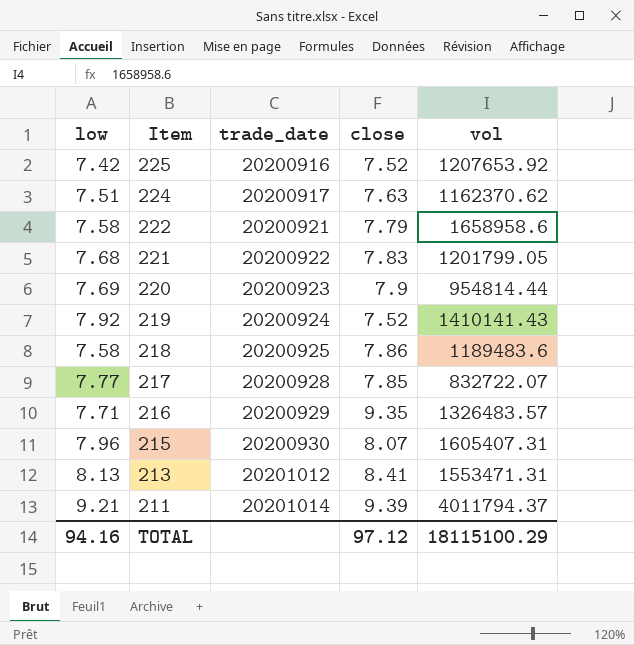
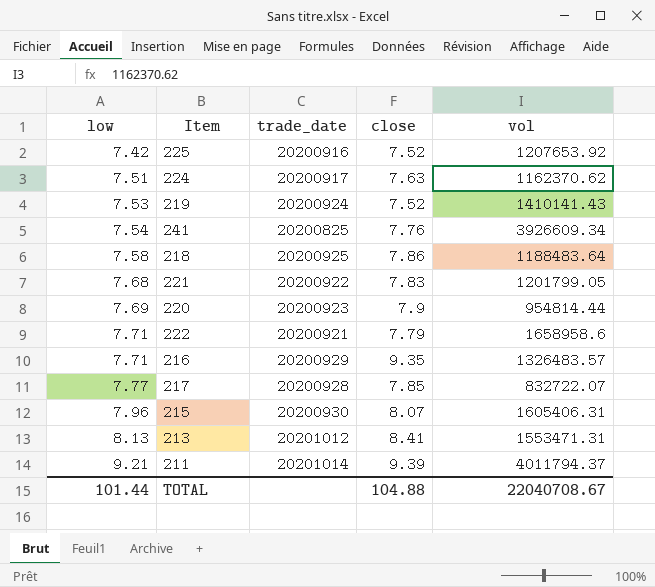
row order: Item descending -> low ascending
219 | low: 7.92 -> 7.53
row 241: none -> 7.54 | 20200825 | 7.76 | 3926609.34
218 | vol: 1189483.6 -> 1188483.64
222 | low: 7.58 -> 7.71
215 | vol: 1605407.31 -> 1605406.31
TOTAL | low: 94.16 -> 101.44
TOTAL | close: 97.12 -> 104.88
TOTAL | vol: 18115100.29 -> 22040708.67

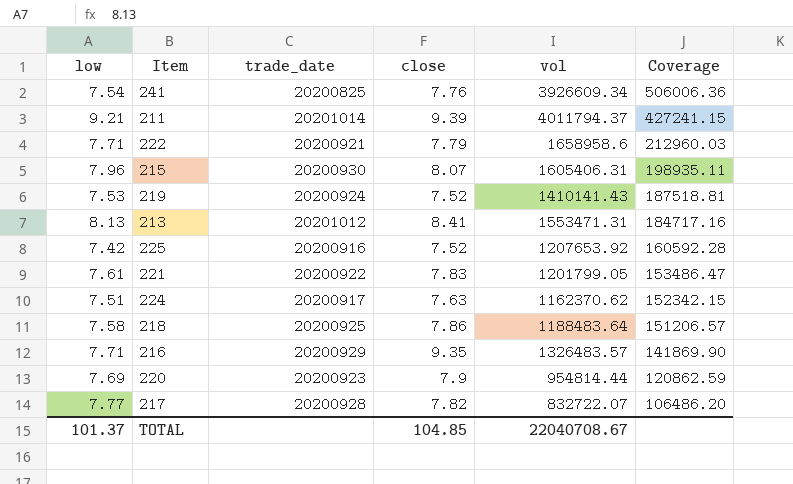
row order: low ascending -> Coverage descending
column Coverage | formula: none -> [vol] / [close]
221 | low: 7.68 -> 7.61
217 | close: 7.85 -> 7.82
TOTAL | low: 101.44 -> 101.37
TOTAL | close: 104.88 -> 104.85

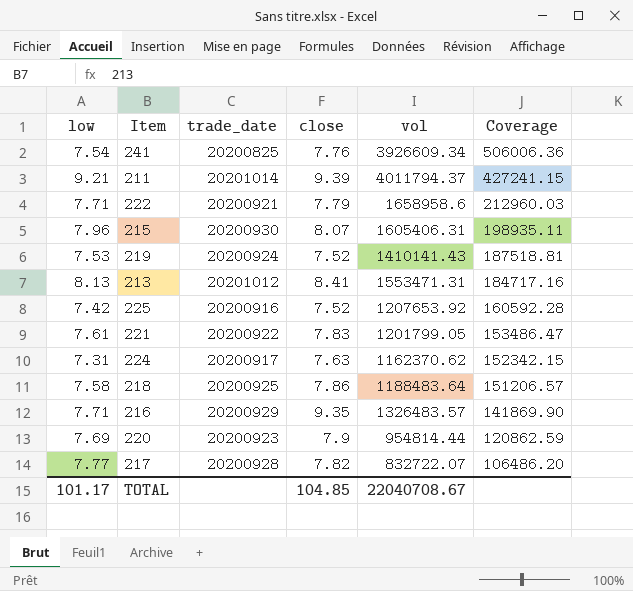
224 | low: 7.51 -> 7.31
TOTAL | low: 101.37 -> 101.17

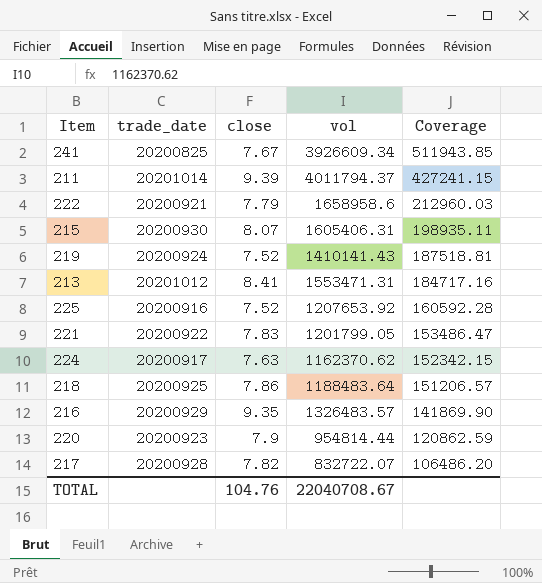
column low | position: 1 -> none
241 | close: 7.76 -> 7.67
241 | Coverage: 506006.36 -> 511943.85
TOTAL | close: 104.85 -> 104.76

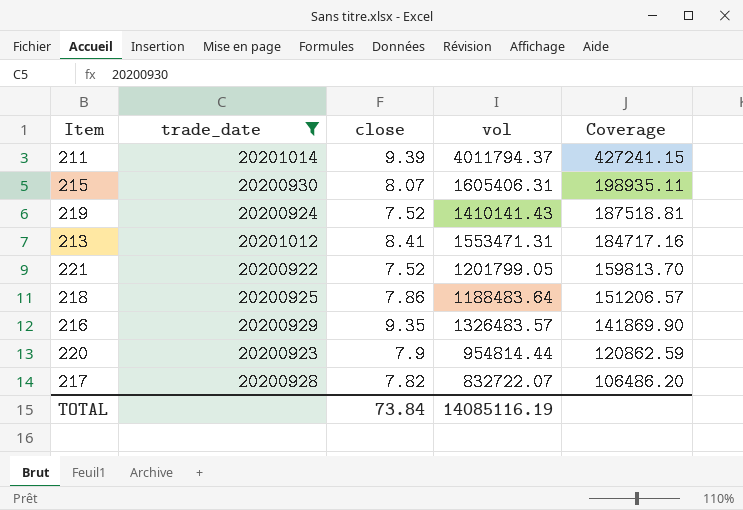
filter: none -> trade_date >= 20200922
221 | close: 7.83 -> 7.52
221 | Coverage: 153486.47 -> 159813.70
TOTAL | close: 104.76 -> 73.84
TOTAL | vol: 22040708.67 -> 14085116.19

